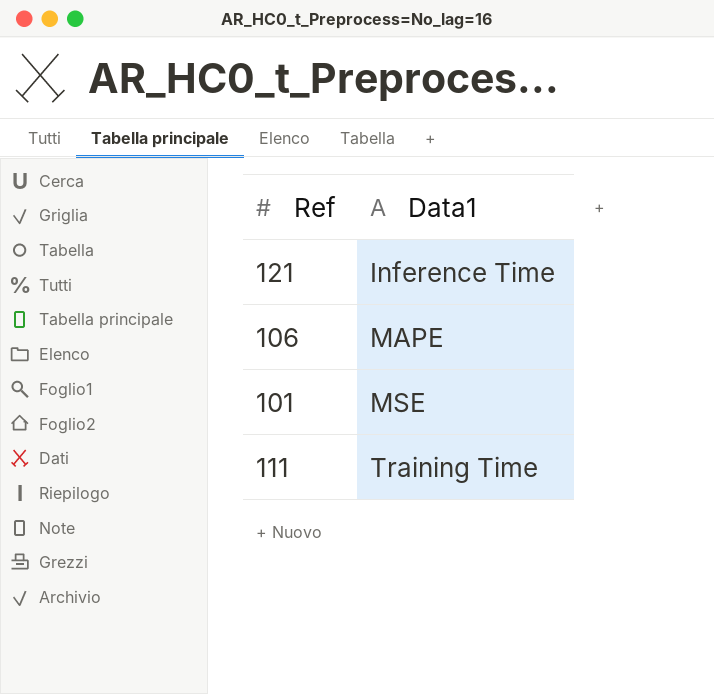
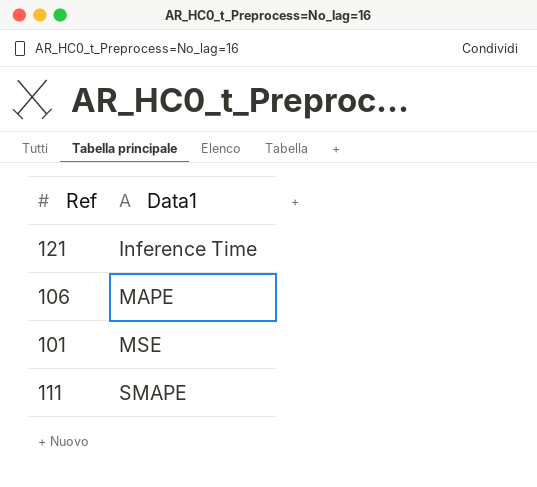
111 | Data1: Training Time -> SMAPE

